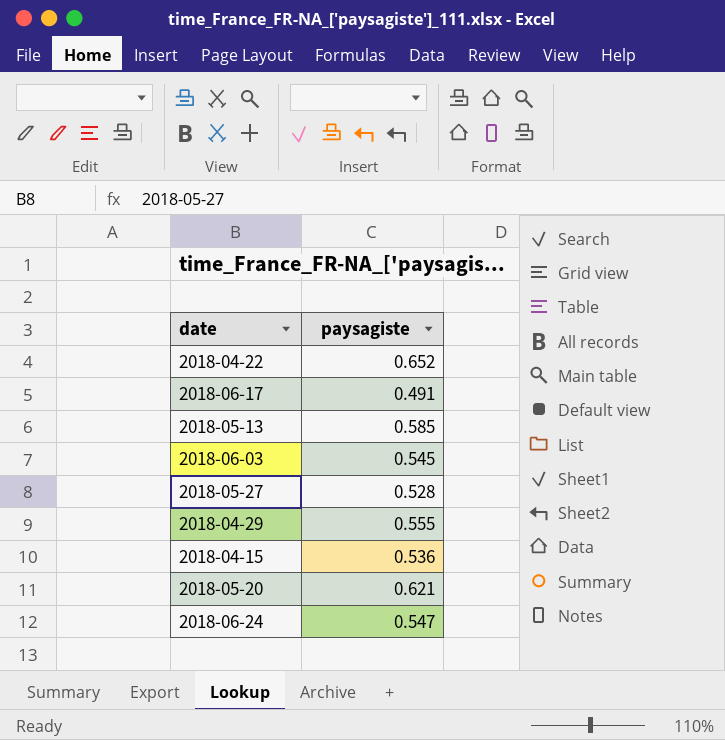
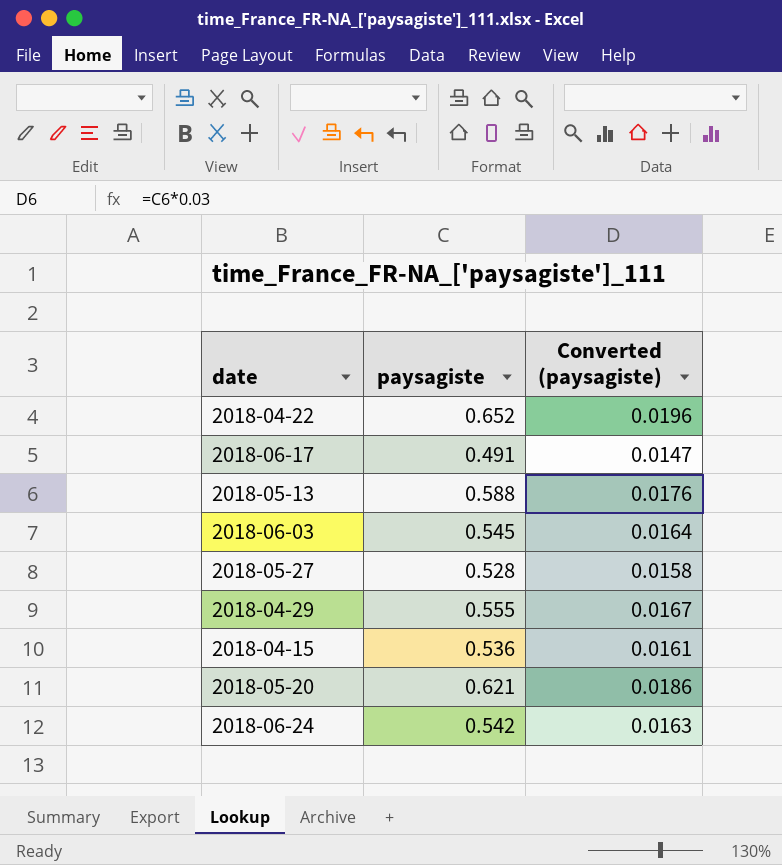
column Converted (paysagiste) | formula: none -> [paysagiste] * 0.03
2018-05-13 | paysagiste: 0.585 -> 0.588
2018-06-24 | paysagiste: 0.547 -> 0.542

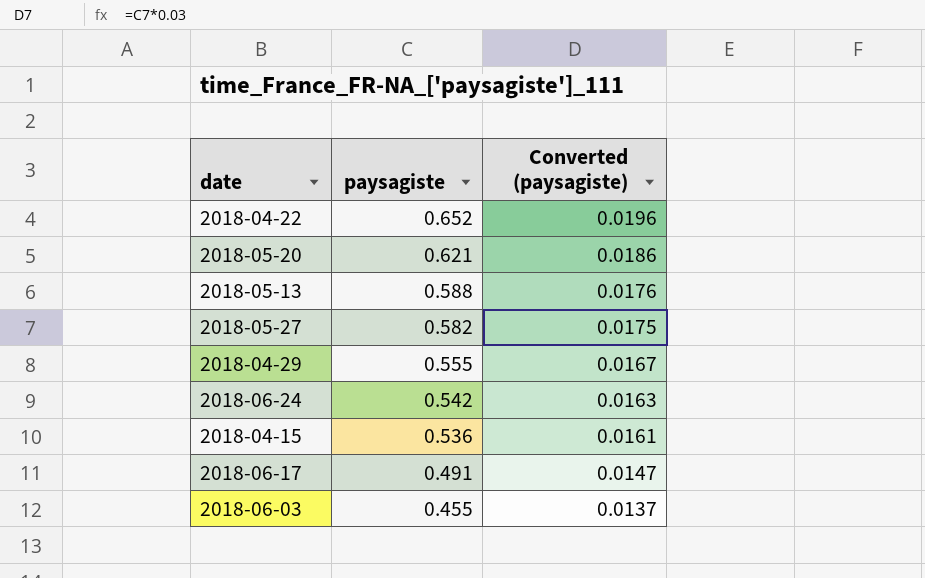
row order: none -> paysagiste descending
2018-05-27 | paysagiste: 0.528 -> 0.582
2018-05-27 | Converted (paysagiste): 0.0158 -> 0.0175
2018-06-03 | paysagiste: 0.545 -> 0.455
2018-06-03 | Converted (paysagiste): 0.0164 -> 0.0137

